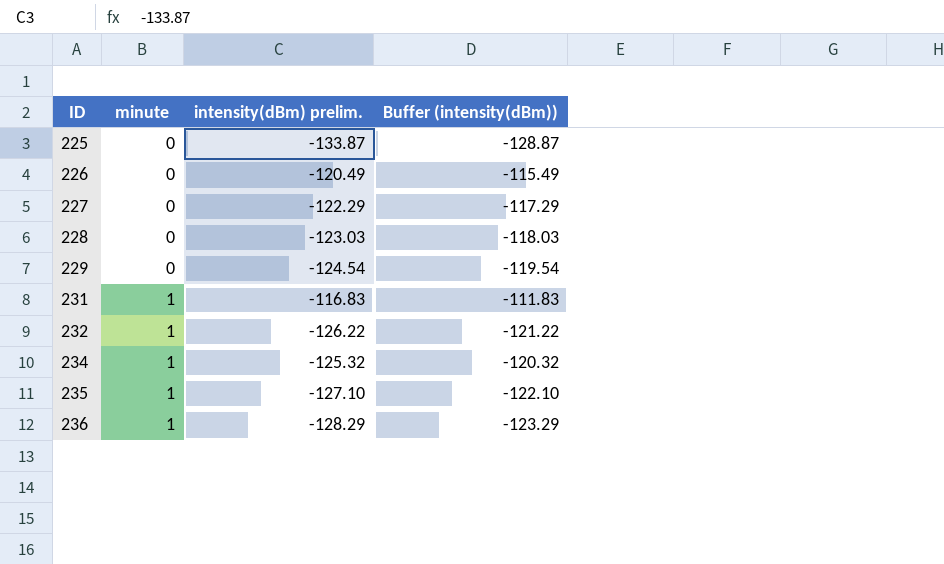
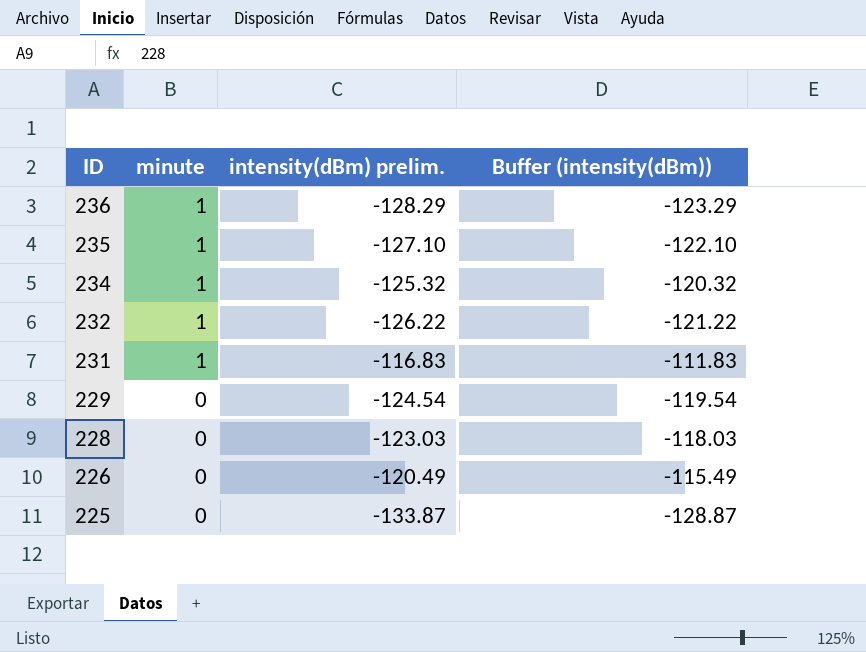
row order: ID ascending -> ID descending
row 227: 0 | -122.29 | -117.29 -> none

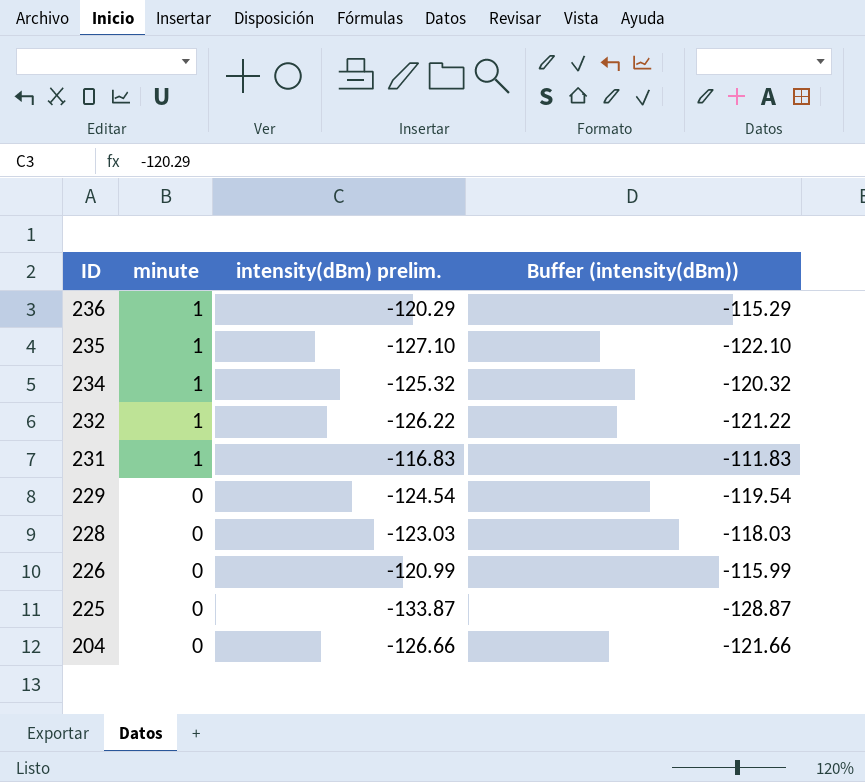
236 | intensity(dBm) prelim.: -128.29 -> -120.29
236 | Buffer (intensity(dBm)): -123.29 -> -115.29
226 | intensity(dBm) prelim.: -120.49 -> -120.99
226 | Buffer (intensity(dBm)): -115.49 -> -115.99
row 204: none -> 0 | -126.66 | -121.66

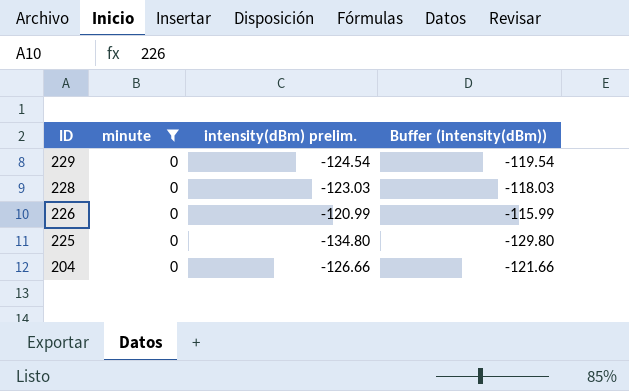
filter: none -> minute = 0
225 | intensity(dBm) prelim.: -133.87 -> -134.80
225 | Buffer (intensity(dBm)): -128.87 -> -129.80

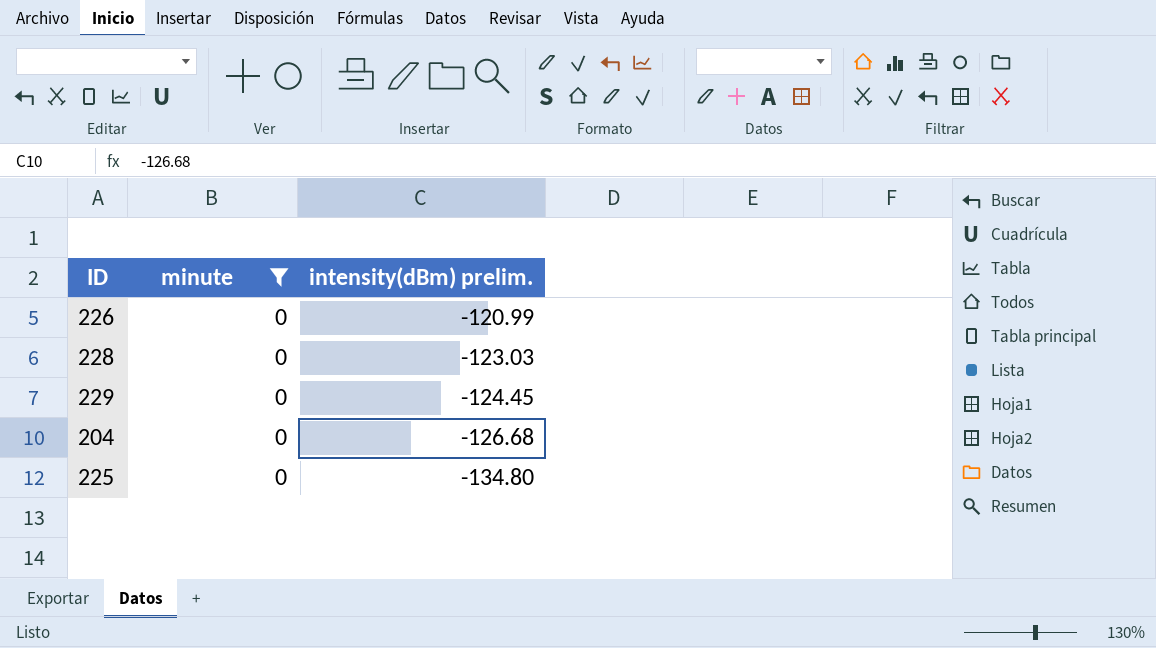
row order: ID descending -> intensity(dBm) prelim. descending
column Buffer (intensity(dBm)) | formula: [intensity(dBm) prelim.] + 5 -> none
229 | intensity(dBm) prelim.: -124.54 -> -124.45
204 | intensity(dBm) prelim.: -126.66 -> -126.68

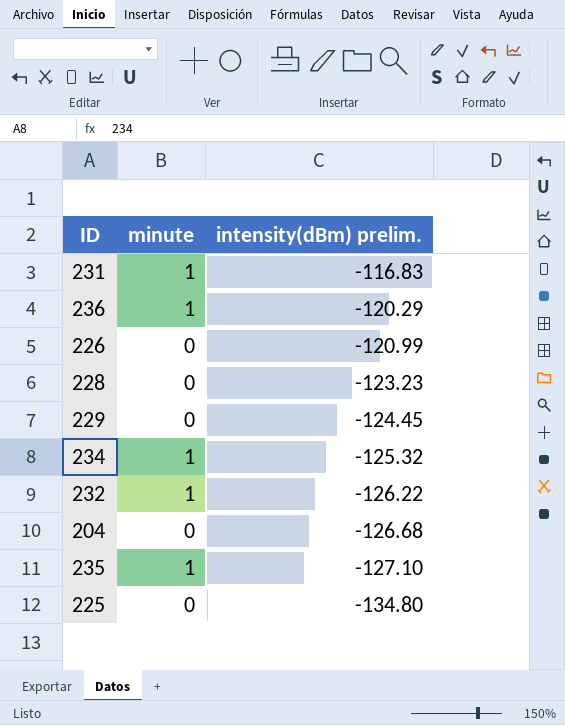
filter: minute = 0 -> none
228 | intensity(dBm) prelim.: -123.03 -> -123.23

